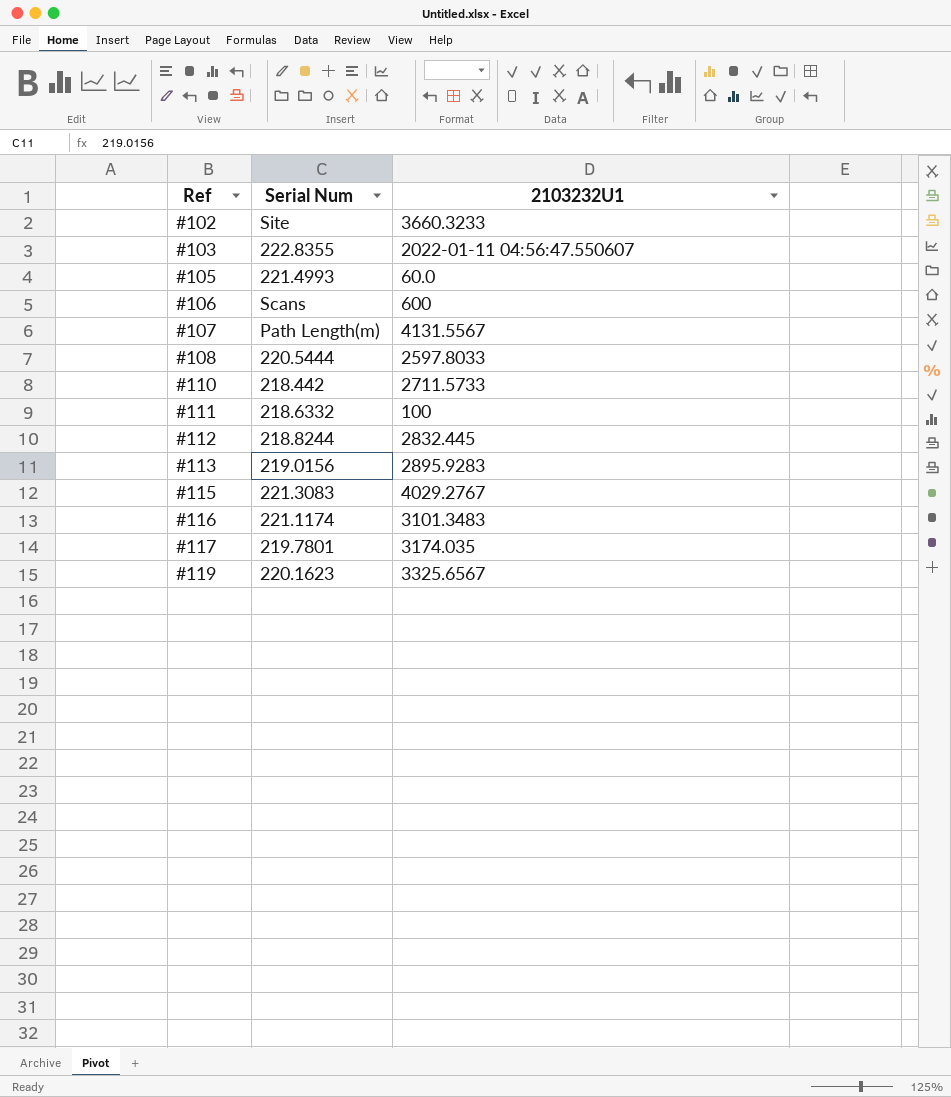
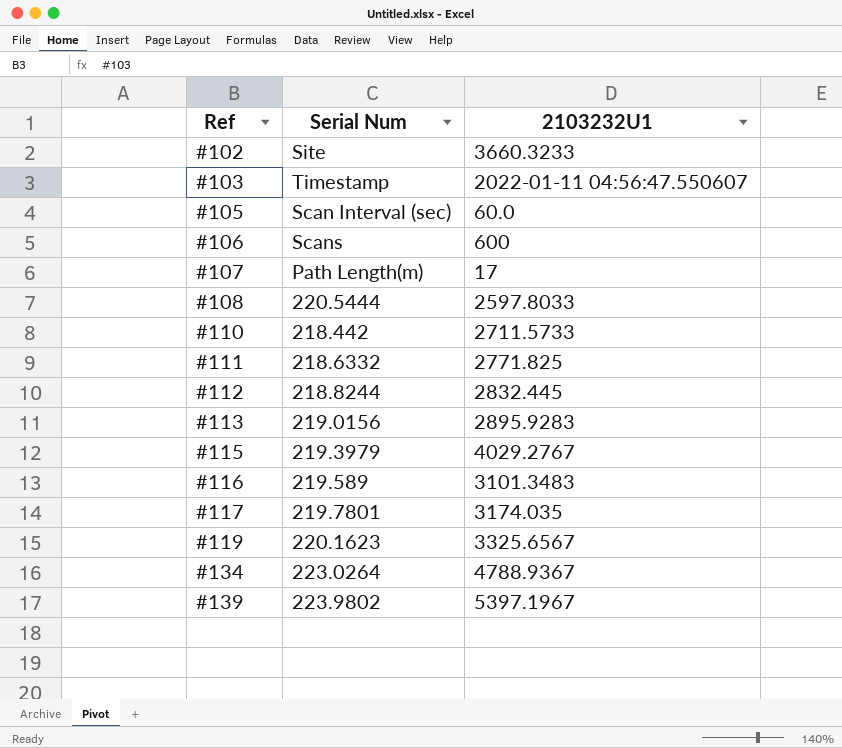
#103 | Serial Num: 222.8355 -> Timestamp
#105 | Serial Num: 221.4993 -> Scan Interval (sec)
#107 | 2103232U1: 4131.5567 -> 17
#111 | 2103232U1: 100 -> 2771.825
#115 | Serial Num: 221.3083 -> 219.3979
#116 | Serial Num: 221.1174 -> 219.589
row #134: none -> 223.0264 | 4788.9367
row #139: none -> 223.9802 | 5397.1967

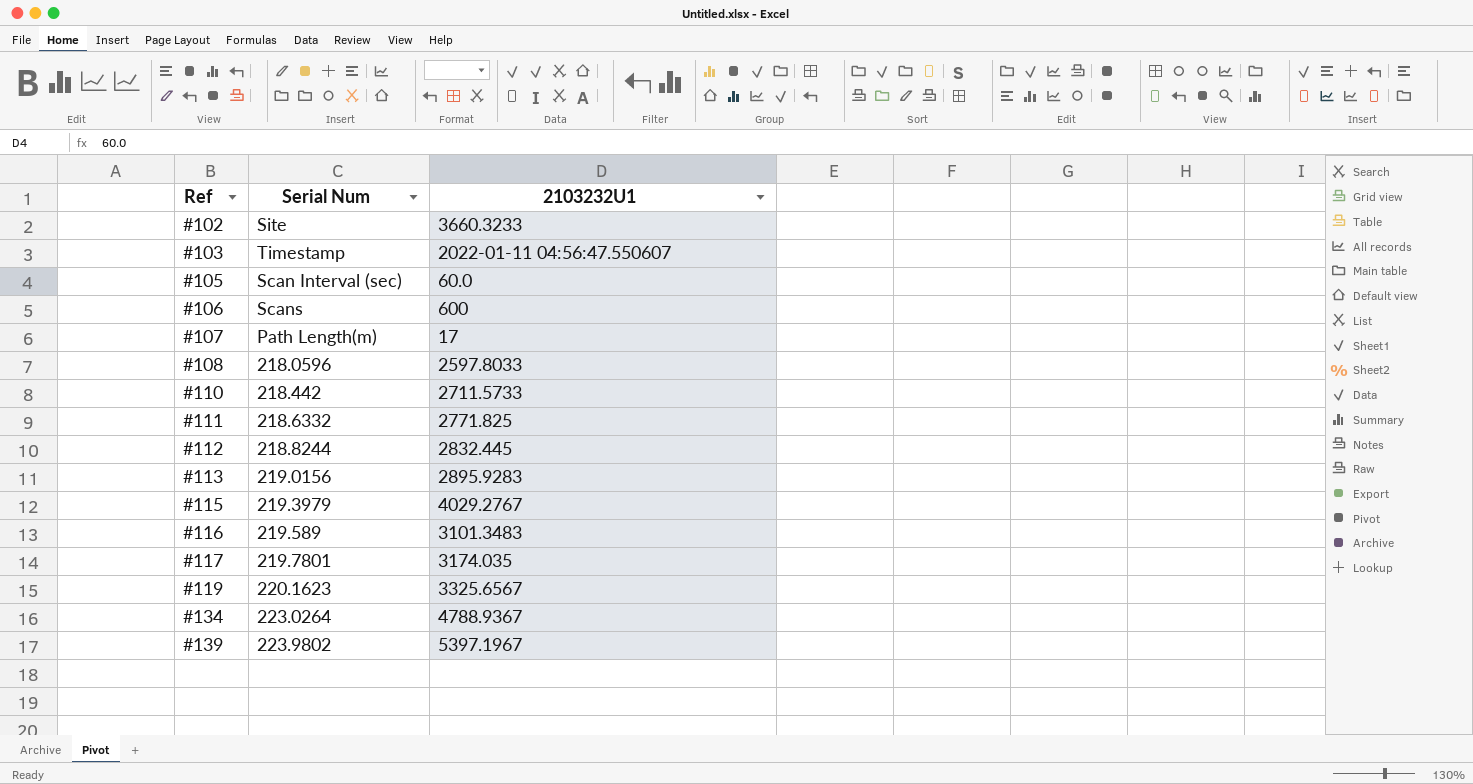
#108 | Serial Num: 220.5444 -> 218.0596

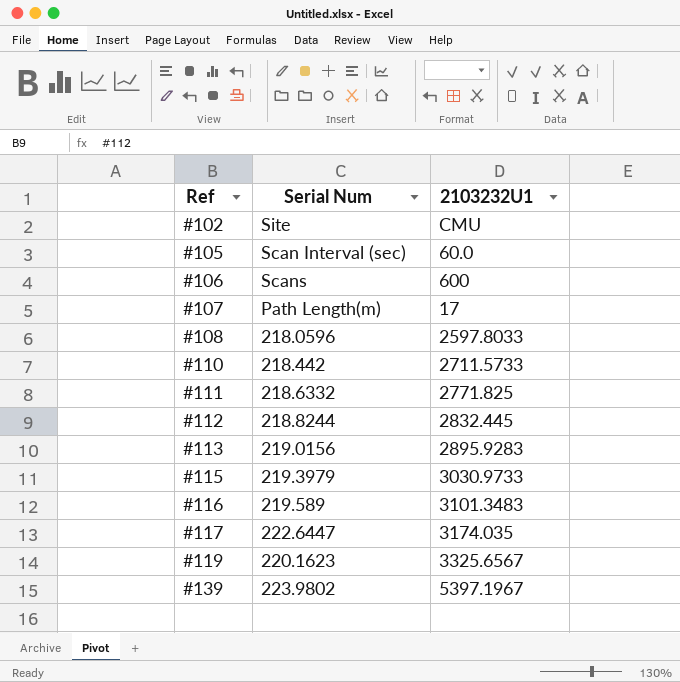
row #103: Timestamp | 2022-01-11 04:56:47.550607 -> none
row #134: 223.0264 | 4788.9367 -> none
#102 | 2103232U1: 3660.3233 -> CMU
#115 | 2103232U1: 4029.2767 -> 3030.9733
#117 | Serial Num: 219.7801 -> 222.6447

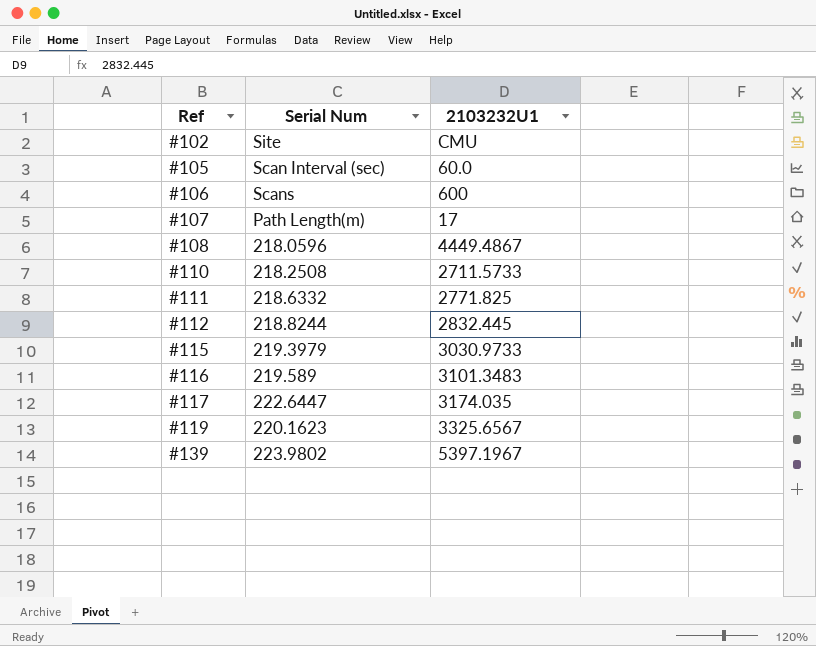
row #113: 219.0156 | 2895.9283 -> none
#108 | 2103232U1: 2597.8033 -> 4449.4867
#110 | Serial Num: 218.442 -> 218.2508

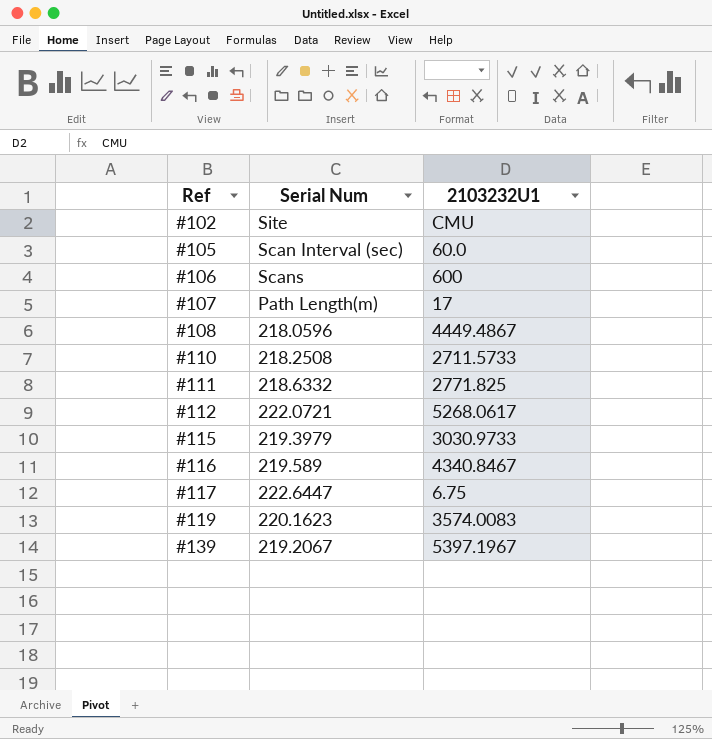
#112 | Serial Num: 218.8244 -> 222.0721
#112 | 2103232U1: 2832.445 -> 5268.0617
#116 | 2103232U1: 3101.3483 -> 4340.8467
#117 | 2103232U1: 3174.035 -> 6.75
#119 | 2103232U1: 3325.6567 -> 3574.0083
#139 | Serial Num: 223.9802 -> 219.2067

